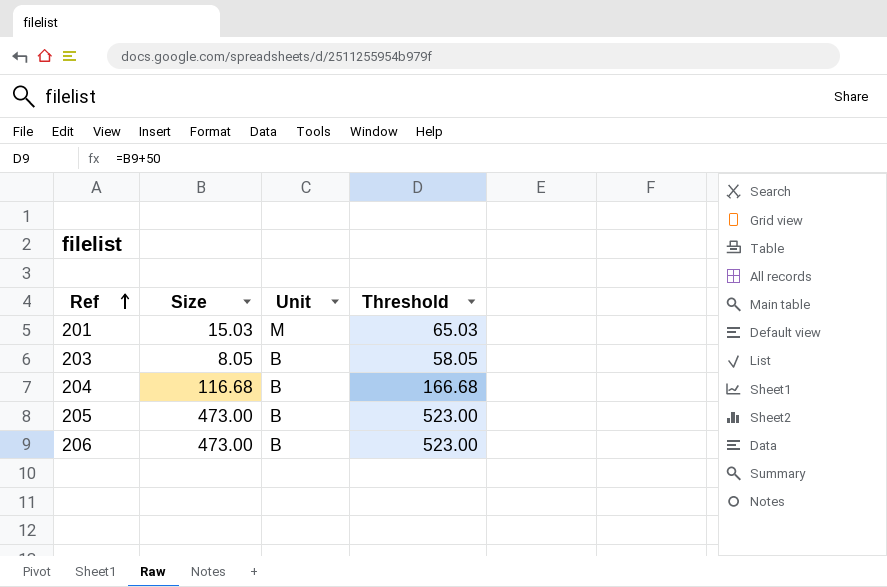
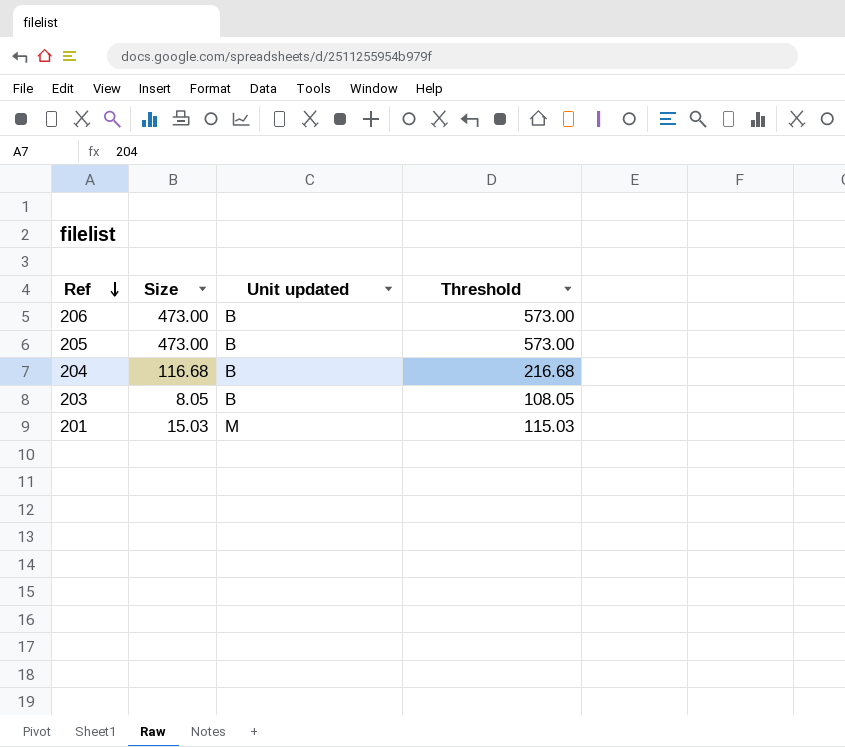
row order: Ref ascending -> Ref descending
column name: Unit -> Unit updated
column Threshold | formula: [Size] + 50 -> [Size] + 100

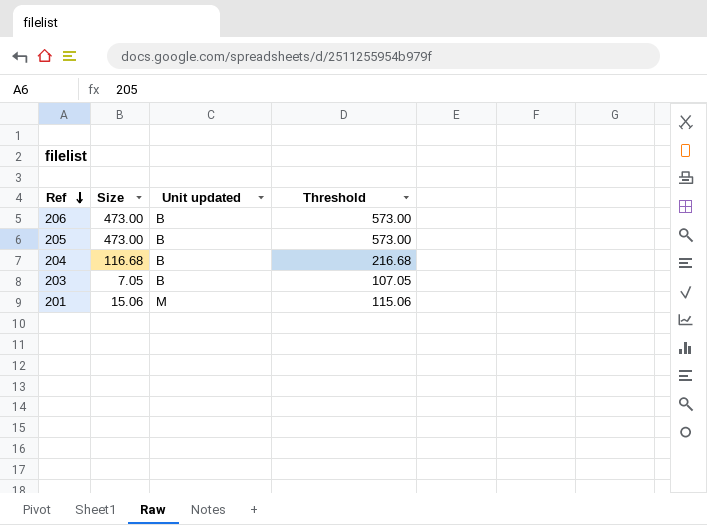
203 | Size: 8.05 -> 7.05
203 | Threshold: 108.05 -> 107.05
201 | Size: 15.03 -> 15.06
201 | Threshold: 115.03 -> 115.06

